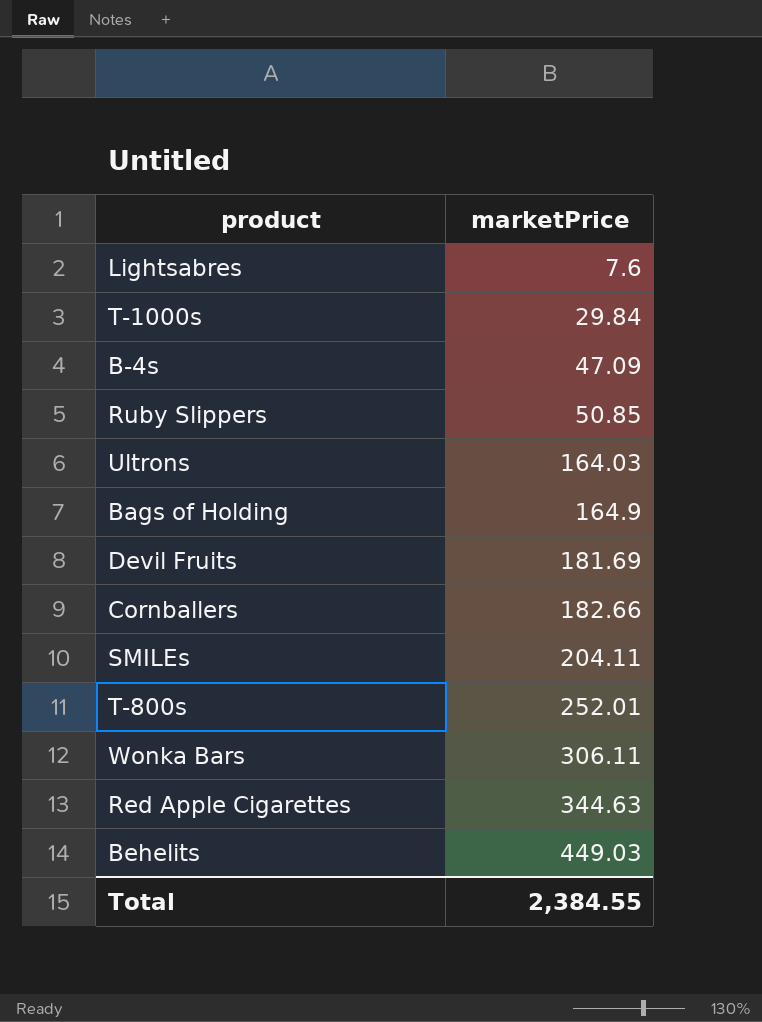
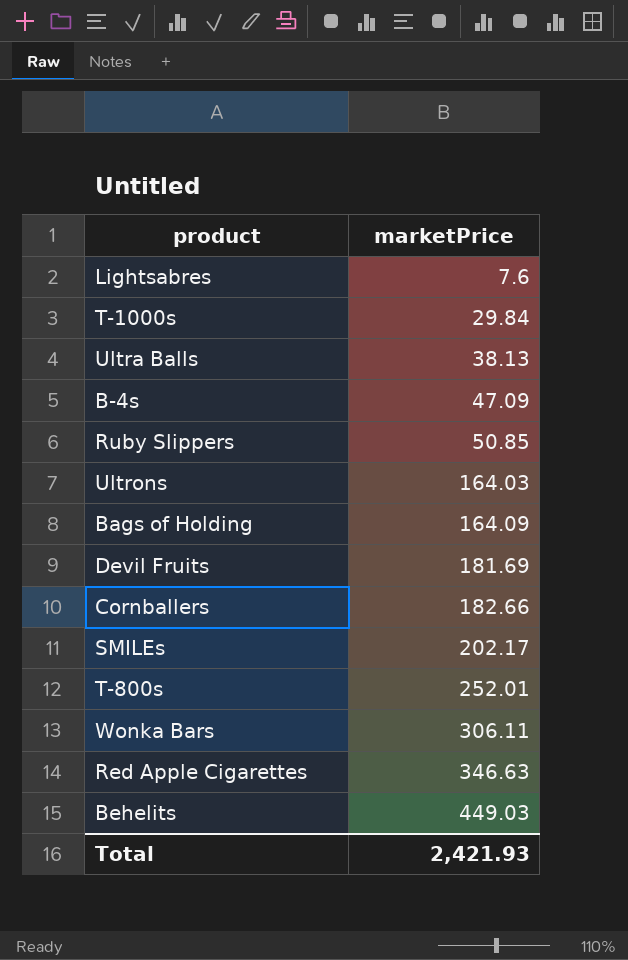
row Ultra Balls: none -> 38.13
Bags of Holding | marketPrice: 164.9 -> 164.09
SMILEs | marketPrice: 204.11 -> 202.17
Red Apple Cigarettes | marketPrice: 344.63 -> 346.63
Total | marketPrice: 2,384.55 -> 2,421.93

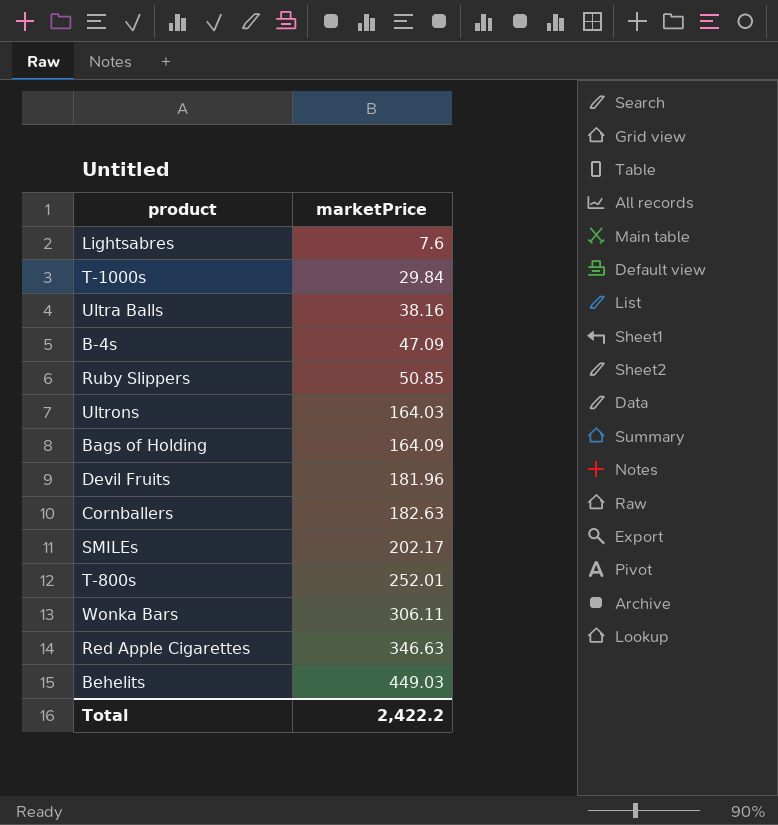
Ultra Balls | marketPrice: 38.13 -> 38.16
Devil Fruits | marketPrice: 181.69 -> 181.96
Cornballers | marketPrice: 182.66 -> 182.63
Total | marketPrice: 2,421.93 -> 2,422.2

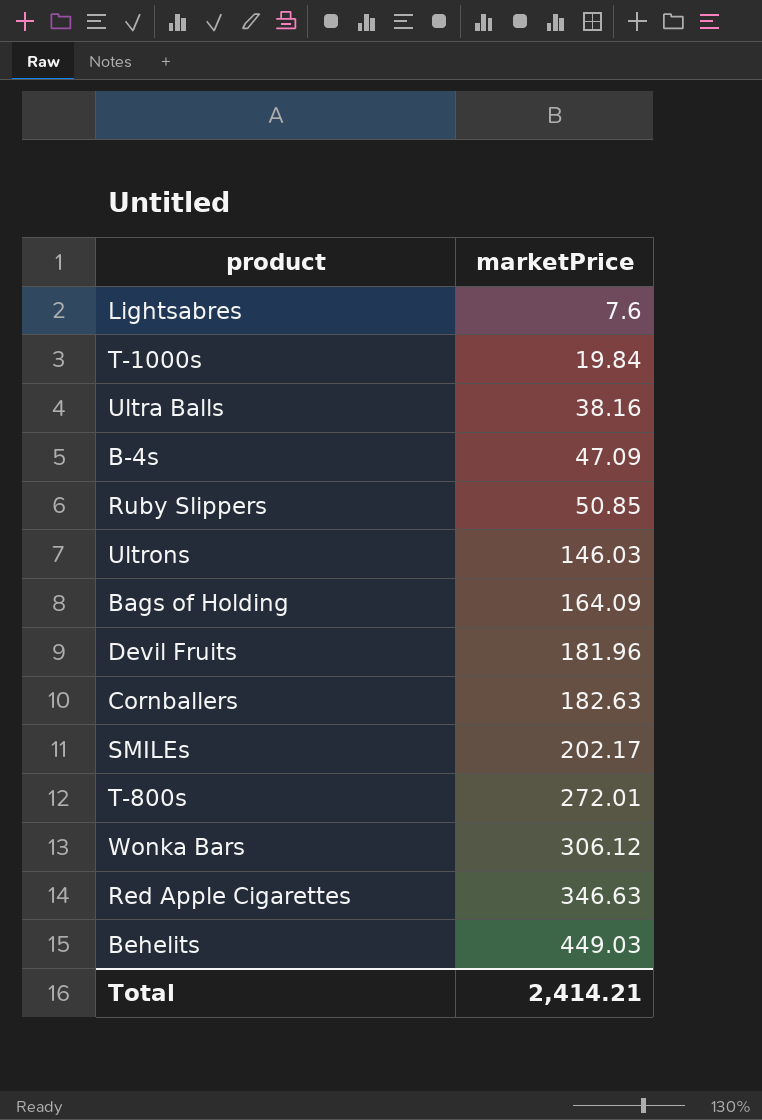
T-1000s | marketPrice: 29.84 -> 19.84
Ultrons | marketPrice: 164.03 -> 146.03
T-800s | marketPrice: 252.01 -> 272.01
Wonka Bars | marketPrice: 306.11 -> 306.12
Total | marketPrice: 2,422.2 -> 2,414.21

